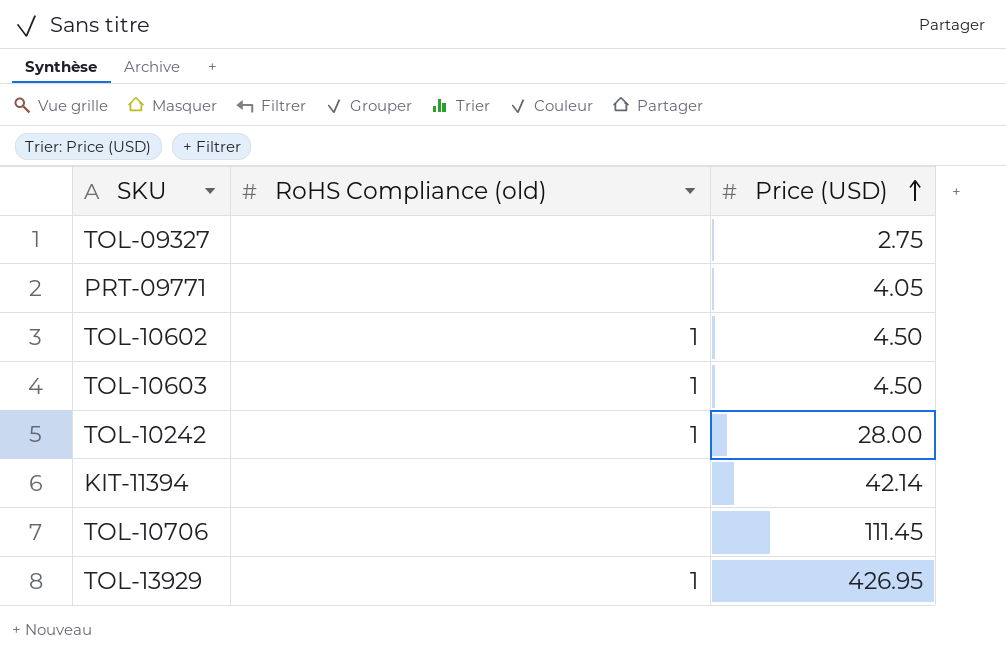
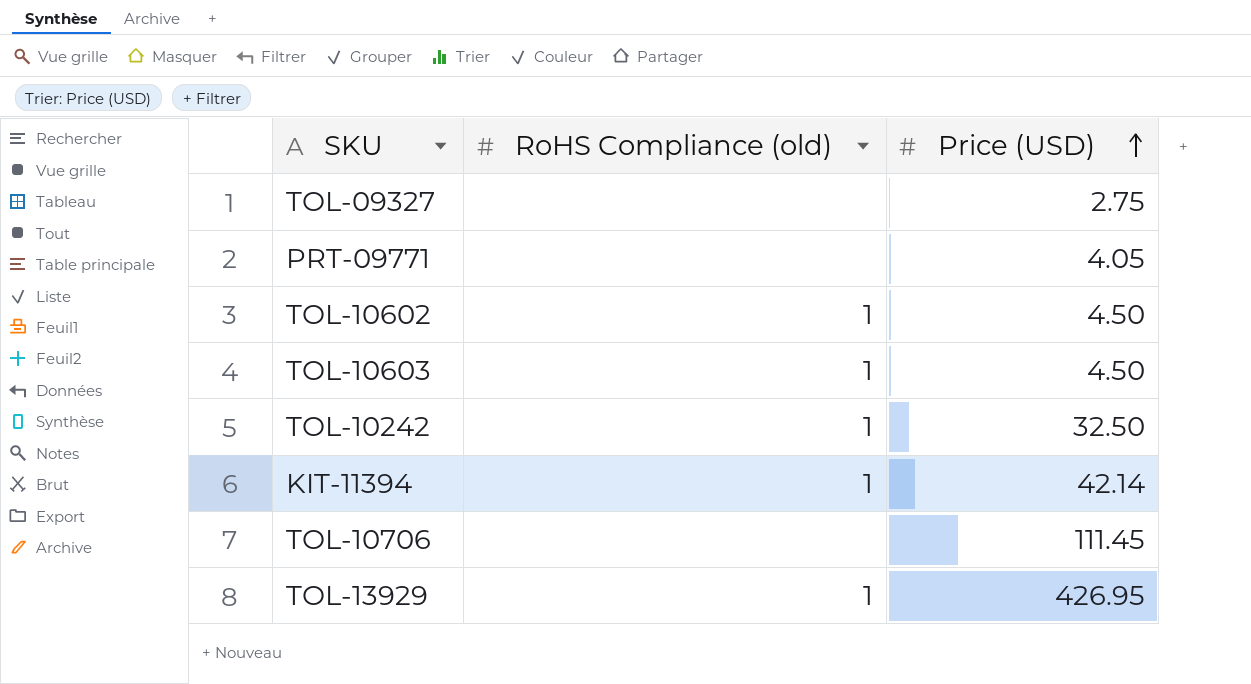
TOL-10242 | Price (USD): 28.00 -> 32.50
KIT-11394 | RoHS Compliance (old): none -> 1

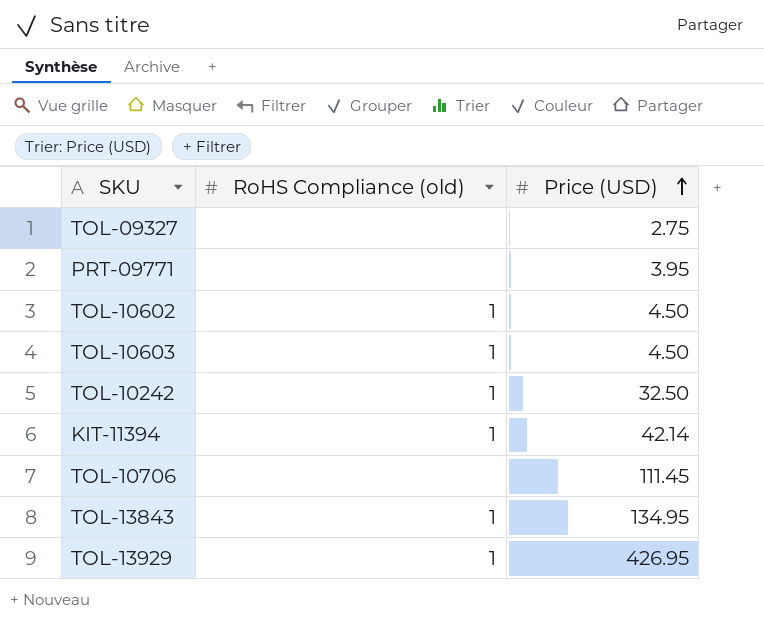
PRT-09771 | Price (USD): 4.05 -> 3.95
row TOL-13843: none -> 1 | 134.95

